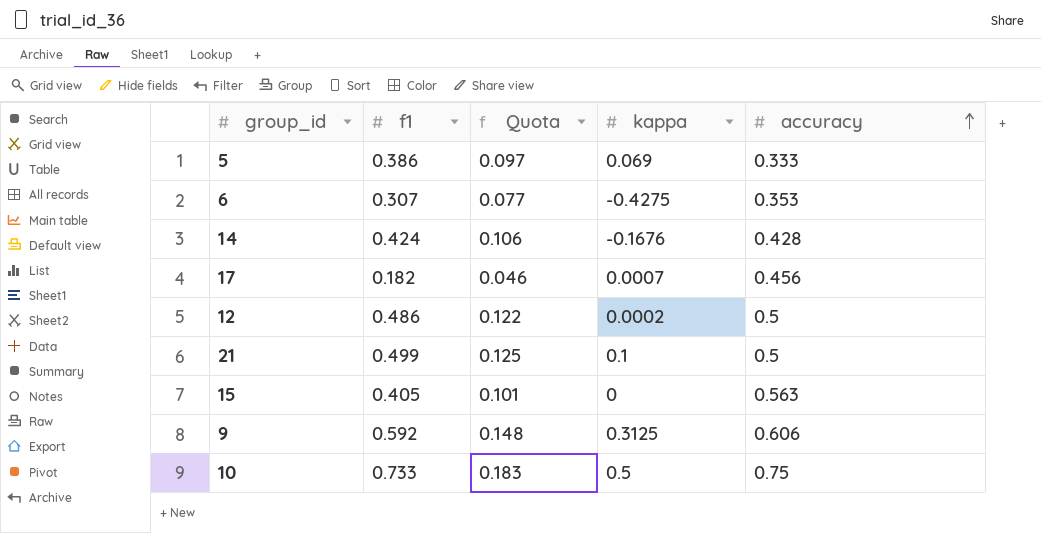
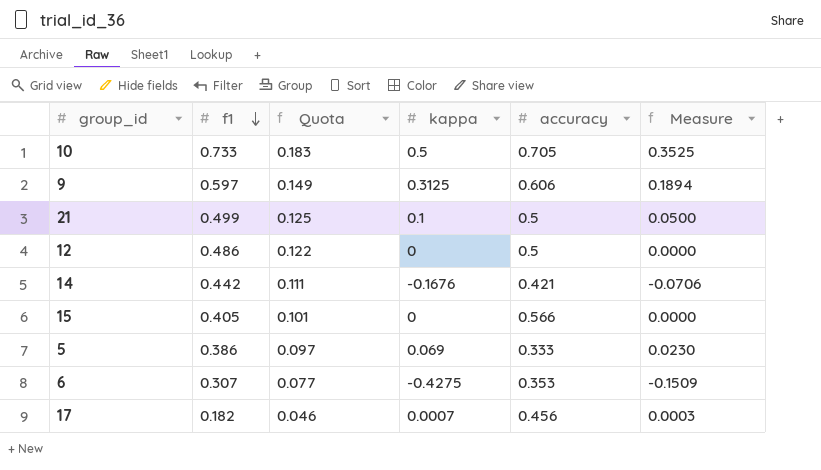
row order: accuracy ascending -> f1 descending
column Measure | formula: none -> [kappa] * [accuracy]
10 | accuracy: 0.75 -> 0.705
9 | f1: 0.592 -> 0.597
9 | Quota: 0.148 -> 0.149
12 | kappa: 0.0002 -> 0
14 | f1: 0.424 -> 0.442
14 | Quota: 0.106 -> 0.111
14 | accuracy: 0.428 -> 0.421
15 | accuracy: 0.563 -> 0.566

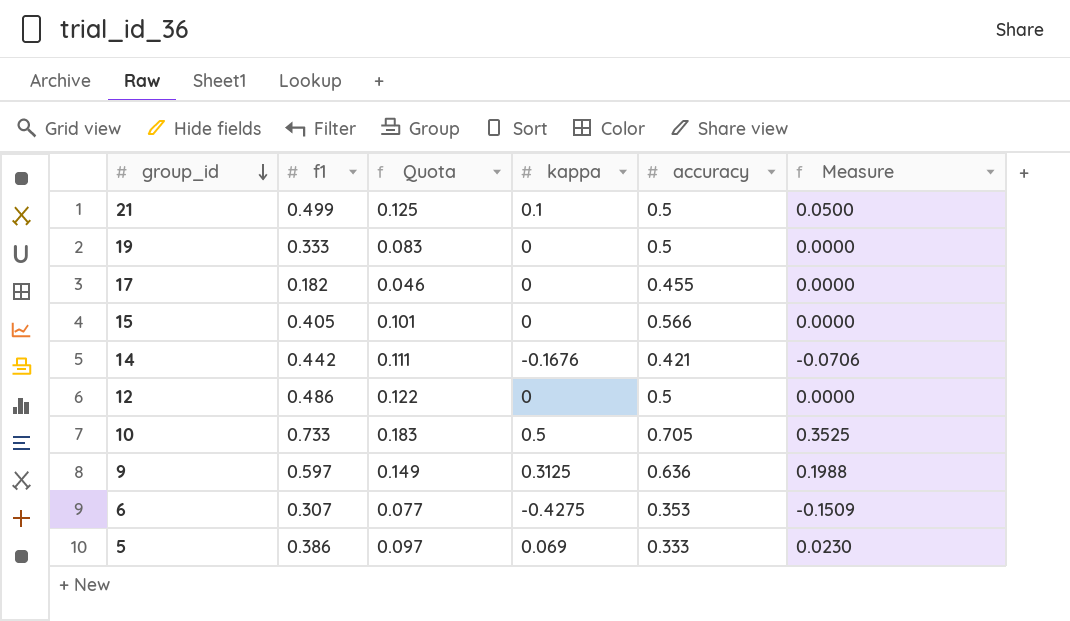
row order: f1 descending -> group_id descending
row 19: none -> 0.333 | 0.083 | 0 | 0.5 | 0.0000
17 | kappa: 0.0007 -> 0
17 | accuracy: 0.456 -> 0.455
17 | Measure: 0.0003 -> 0.0000
9 | accuracy: 0.606 -> 0.636
9 | Measure: 0.1894 -> 0.1988

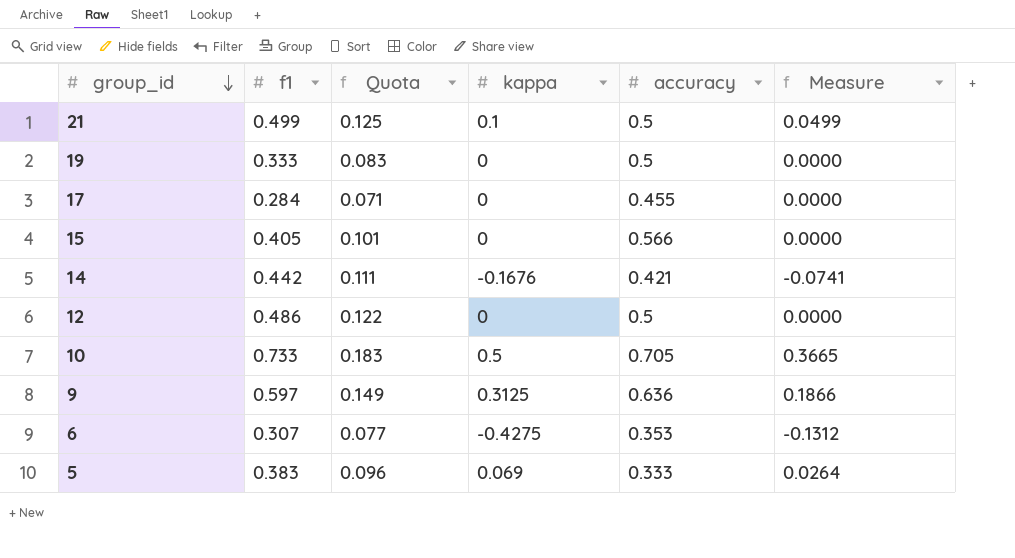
column Measure | formula: [kappa] * [accuracy] -> [f1] * [kappa]
17 | f1: 0.182 -> 0.284
17 | Quota: 0.046 -> 0.071
5 | f1: 0.386 -> 0.383
5 | Quota: 0.097 -> 0.096

